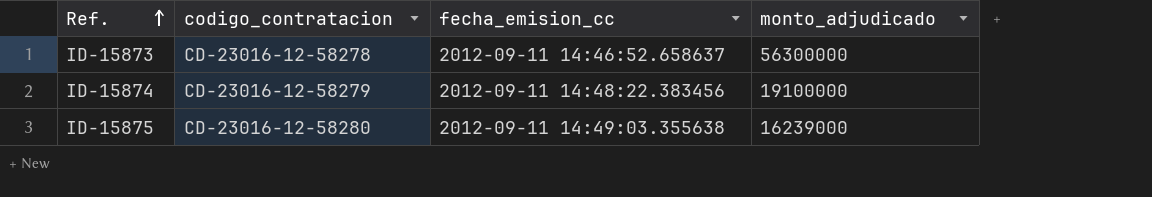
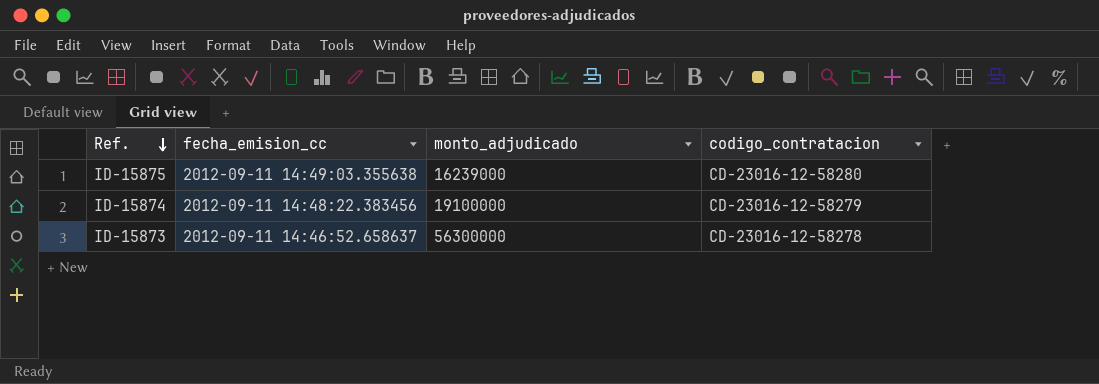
row order: Ref. ascending -> Ref. descending
column codigo_contratacion | position: 2 -> 4

